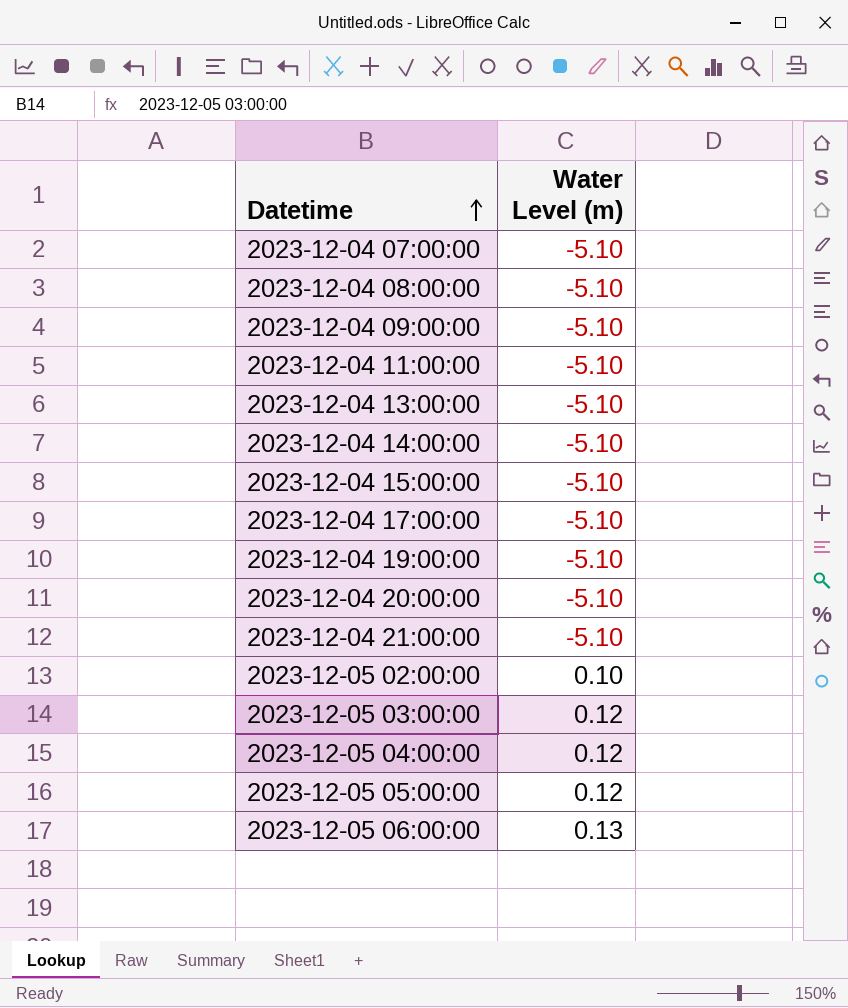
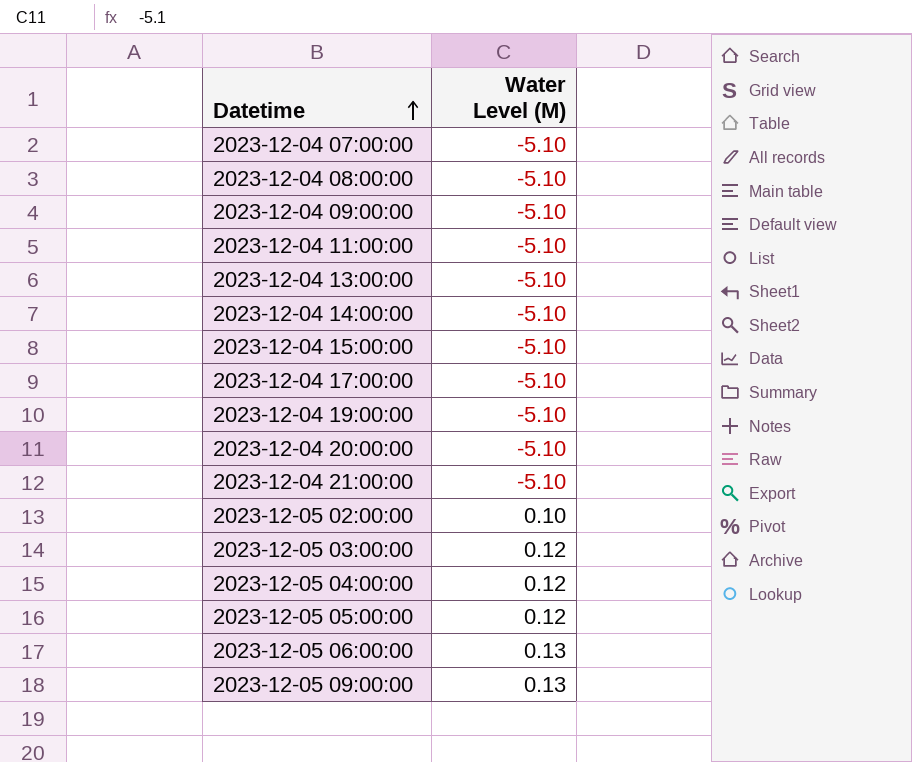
column name: Water Level (m) -> Water Level (M)
row 2023-12-05 09:00:00: none -> 0.13

